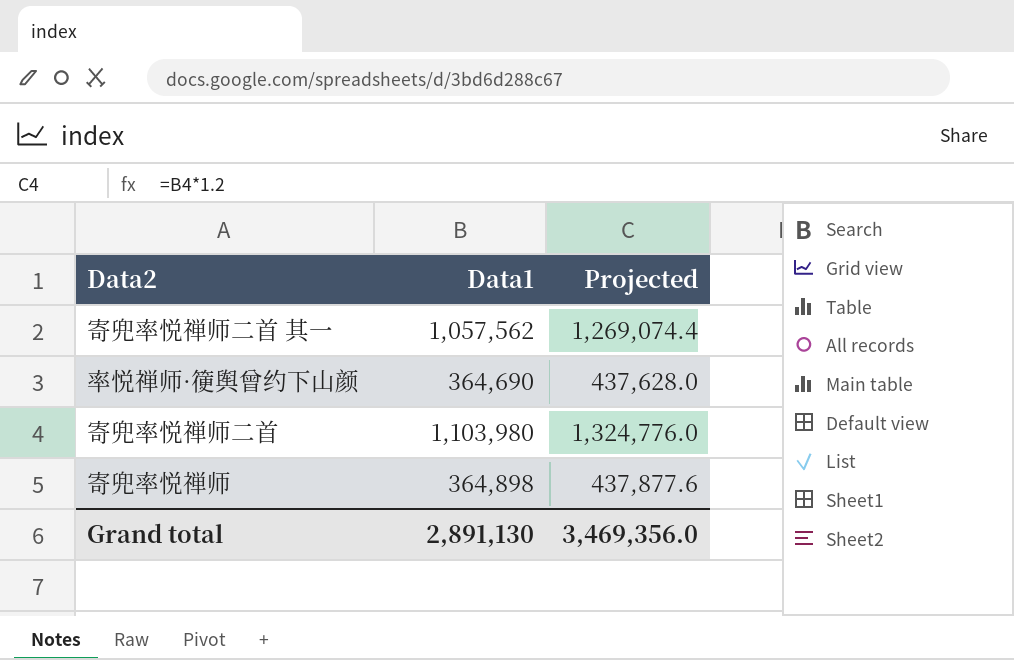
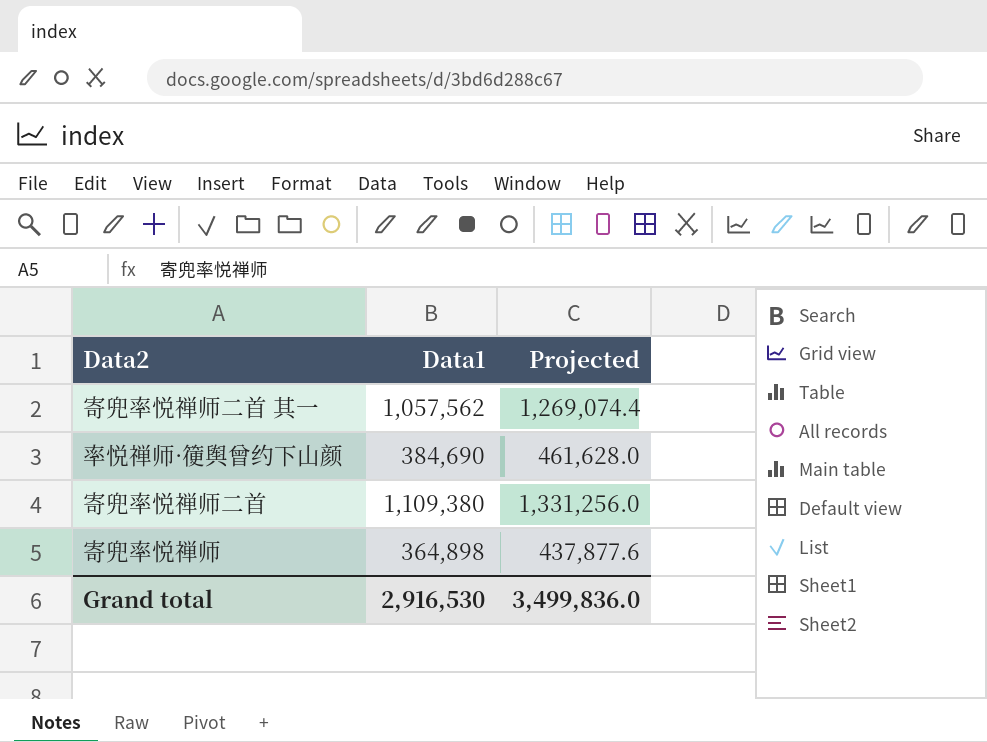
率悦禅师·箯舆曾约下山颜 | Data1: 364,690 -> 384,690
率悦禅师·箯舆曾约下山颜 | Projected: 437,628.0 -> 461,628.0
寄兜率悦禅师二首 | Data1: 1,103,980 -> 1,109,380
寄兜率悦禅师二首 | Projected: 1,324,776.0 -> 1,331,256.0
Grand total | Data1: 2,891,130 -> 2,916,530
Grand total | Projected: 3,469,356.0 -> 3,499,836.0

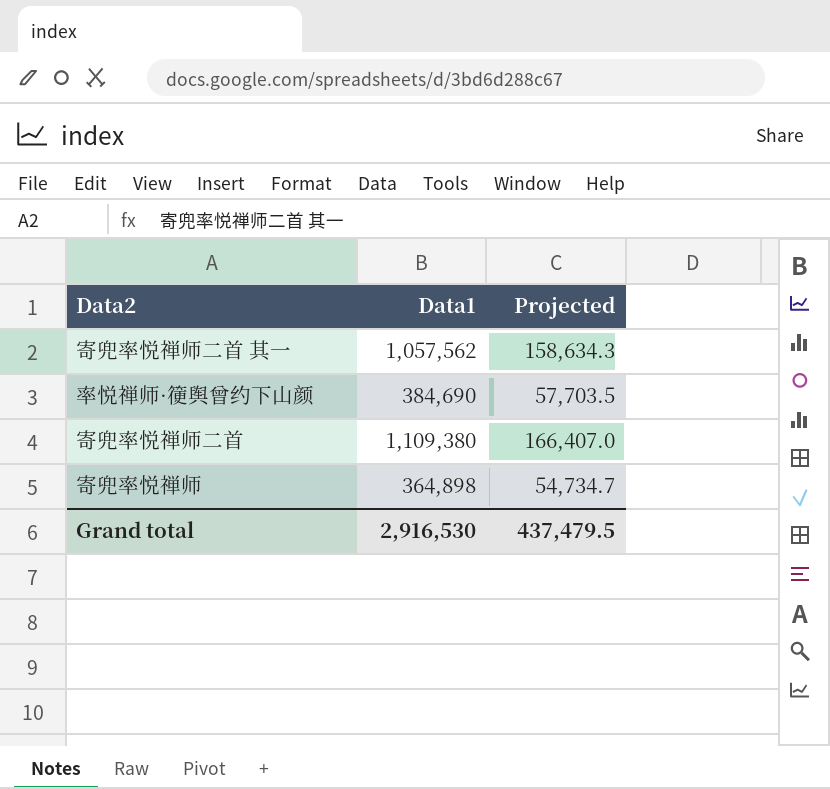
column Projected | formula: [Data1] * 1.2 -> [Data1] * 0.15
Grand total | Projected: 3,499,836.0 -> 437,479.5

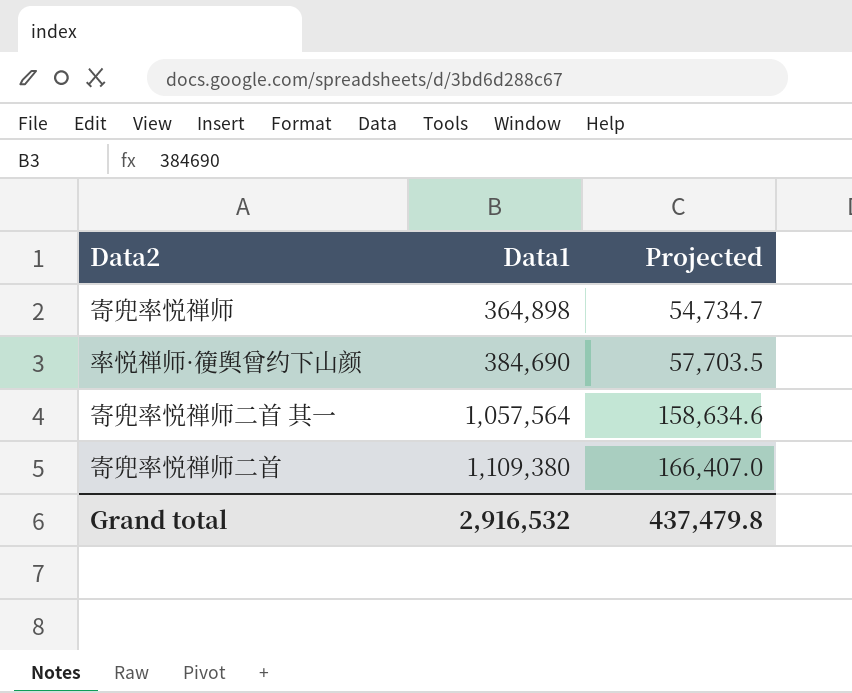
row order: none -> Data1 ascending
寄兜率悦禅师二首 其一 | Data1: 1,057,562 -> 1,057,564
寄兜率悦禅师二首 其一 | Projected: 158,634.3 -> 158,634.6
Grand total | Data1: 2,916,530 -> 2,916,532
Grand total | Projected: 437,479.5 -> 437,479.8

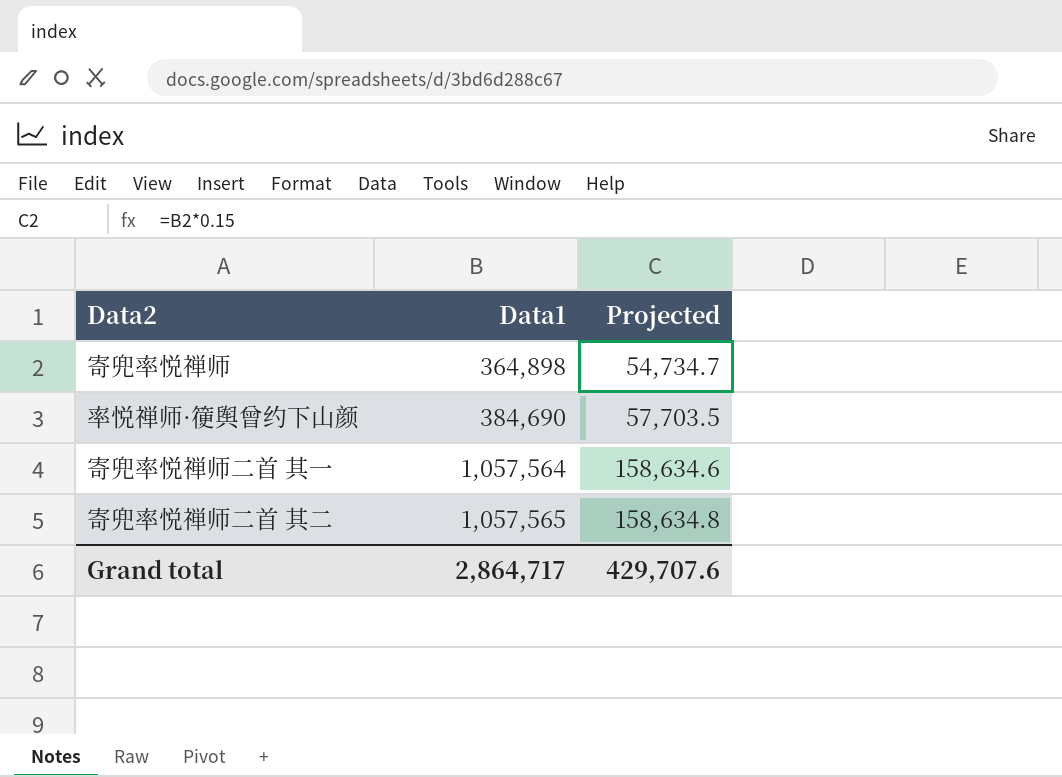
row 寄兜率悦禅师二首: 1,109,380 | 166,407.0 -> none
row 寄兜率悦禅师二首 其二: none -> 1,057,565 | 158,634.8
Grand total | Data1: 2,916,532 -> 2,864,717
Grand total | Projected: 437,479.8 -> 429,707.6

